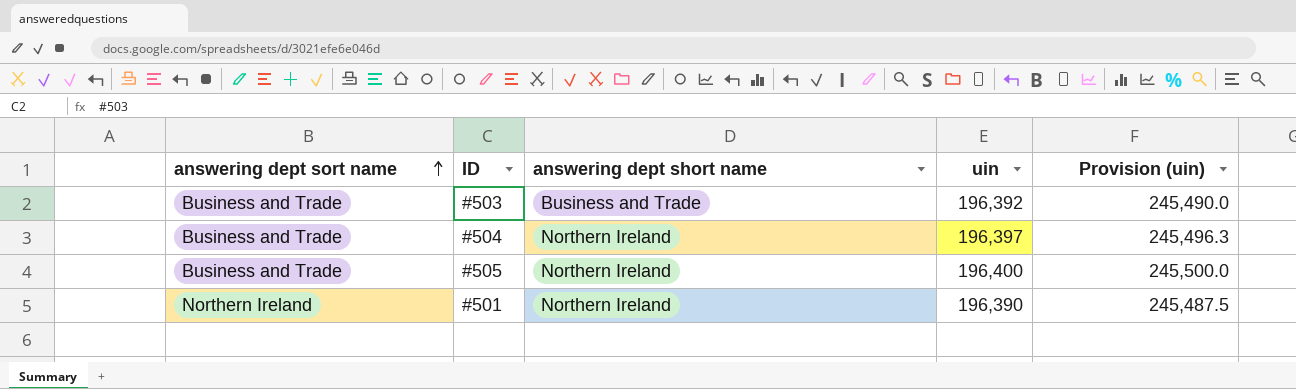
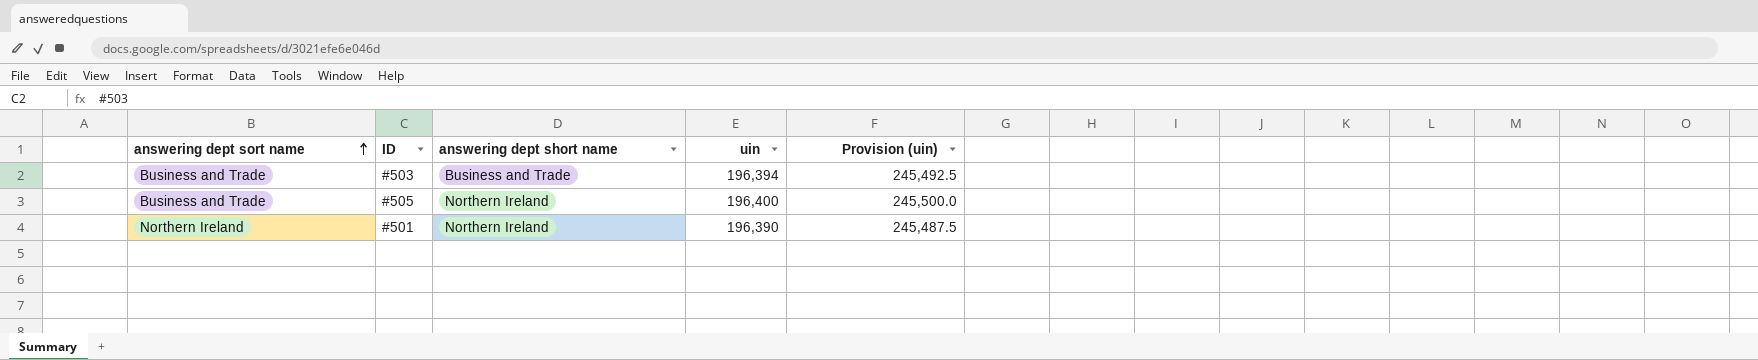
row #504: Business and Trade | Northern Ireland | 196,397 | 245,496.3 -> none
#503 | uin: 196,392 -> 196,394
#503 | Provision (uin): 245,490.0 -> 245,492.5

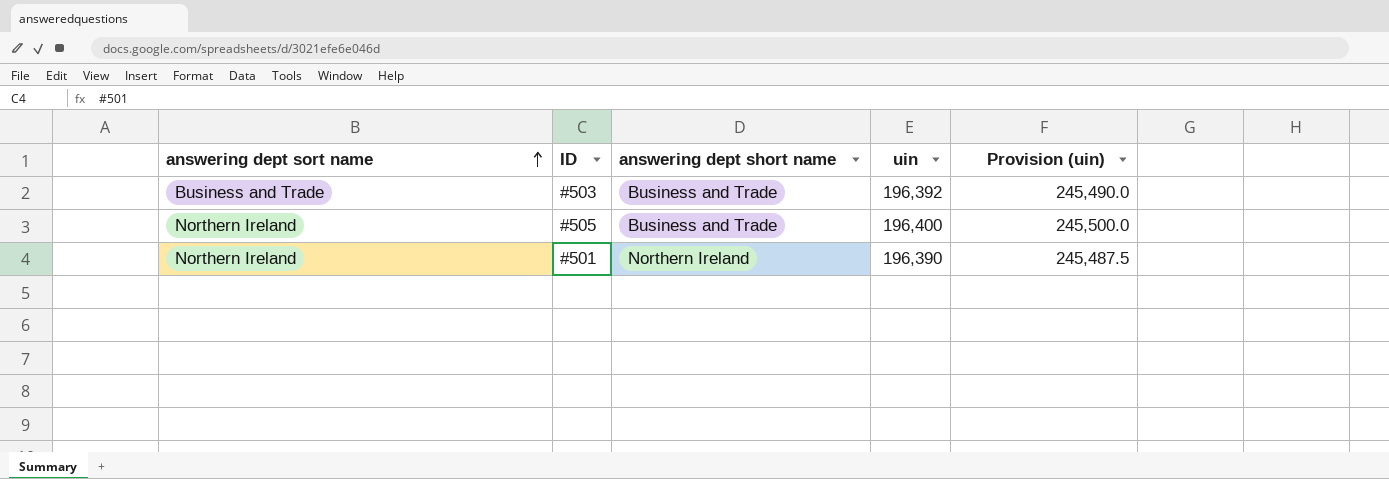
#503 | uin: 196,394 -> 196,392
#503 | Provision (uin): 245,492.5 -> 245,490.0
#505 | answering dept sort name: Business and Trade -> Northern Ireland
#505 | answering dept short name: Northern Ireland -> Business and Trade

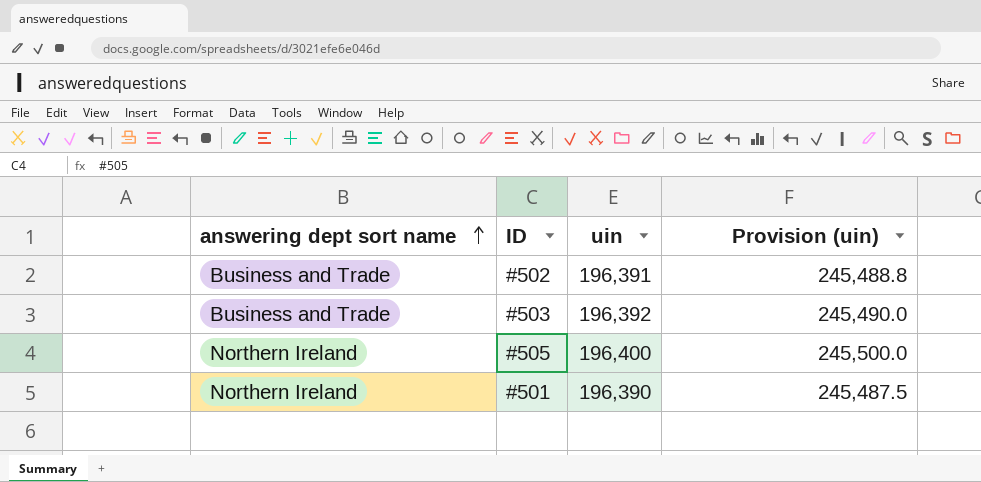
column answering dept short name | position: 3 -> none
row #502: none -> Business and Trade | 196,391 | 245,488.8

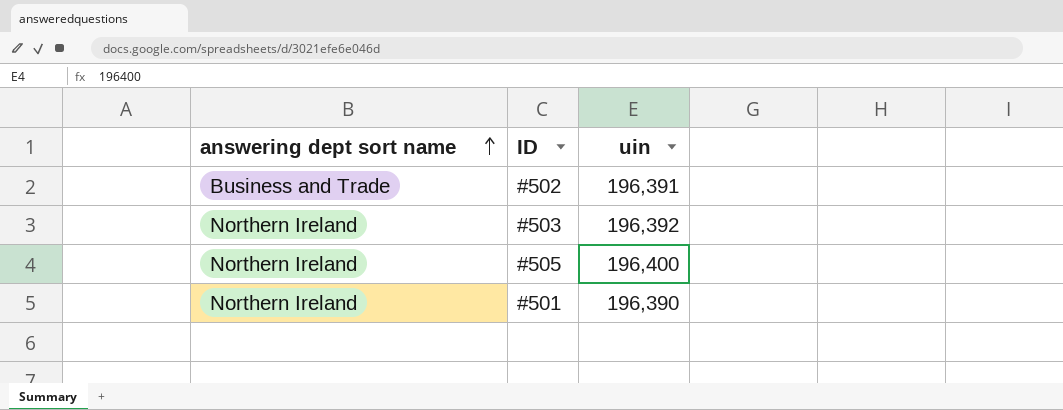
column Provision (uin) | formula: [uin] * 1.25 -> none
#503 | answering dept sort name: Business and Trade -> Northern Ireland

